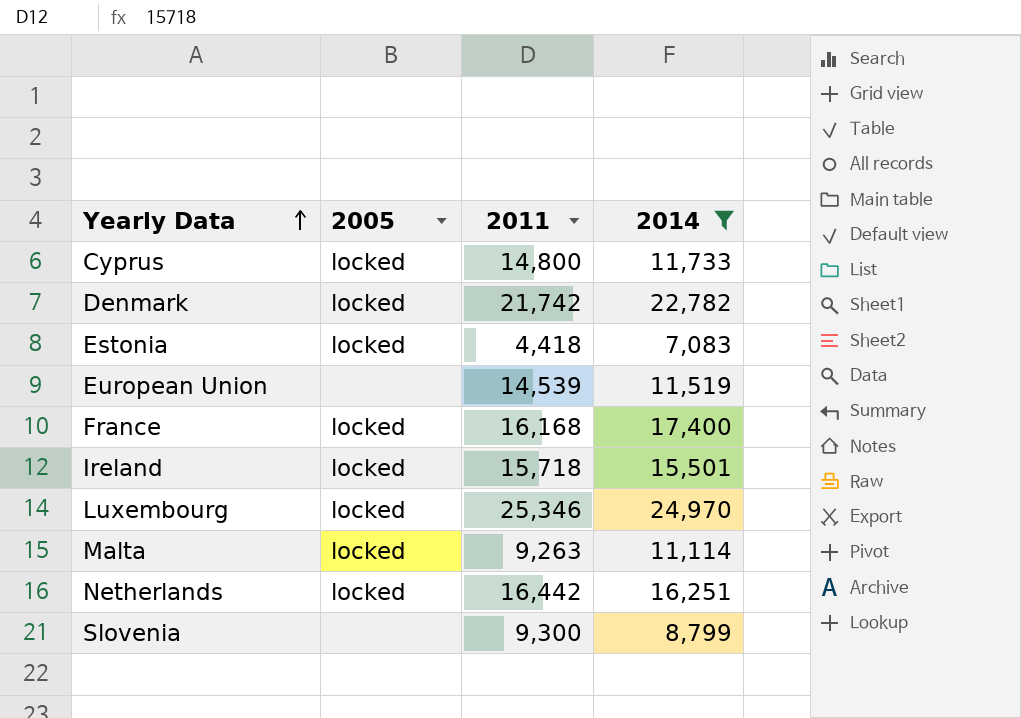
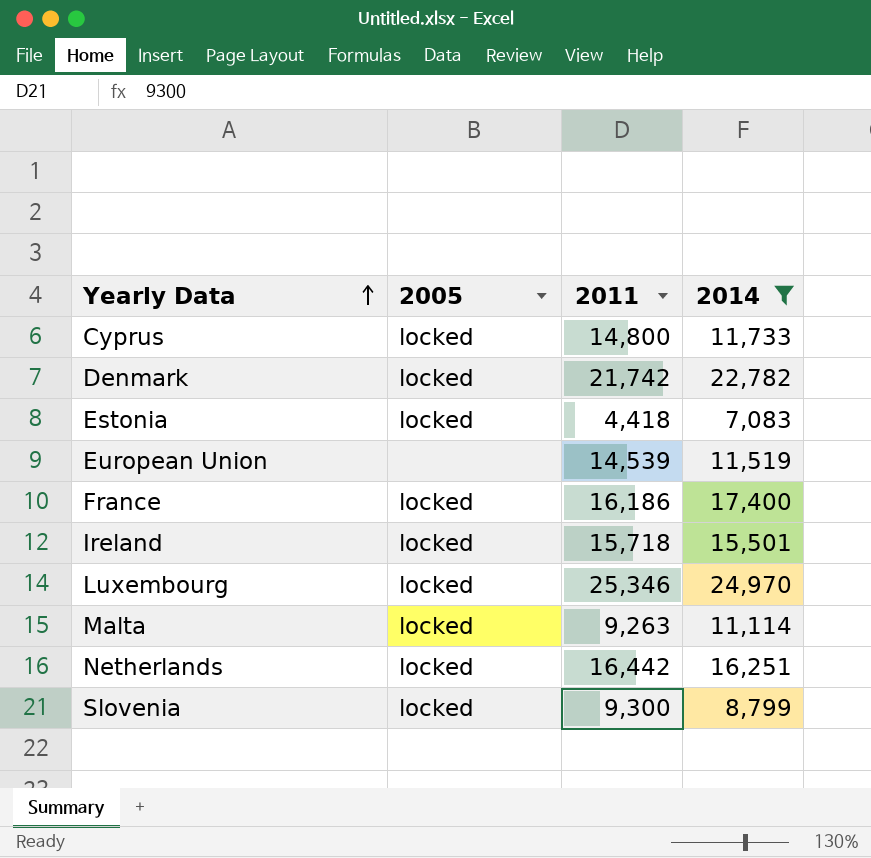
France | 2011: 16,168 -> 16,186
Slovenia | 2005: none -> locked

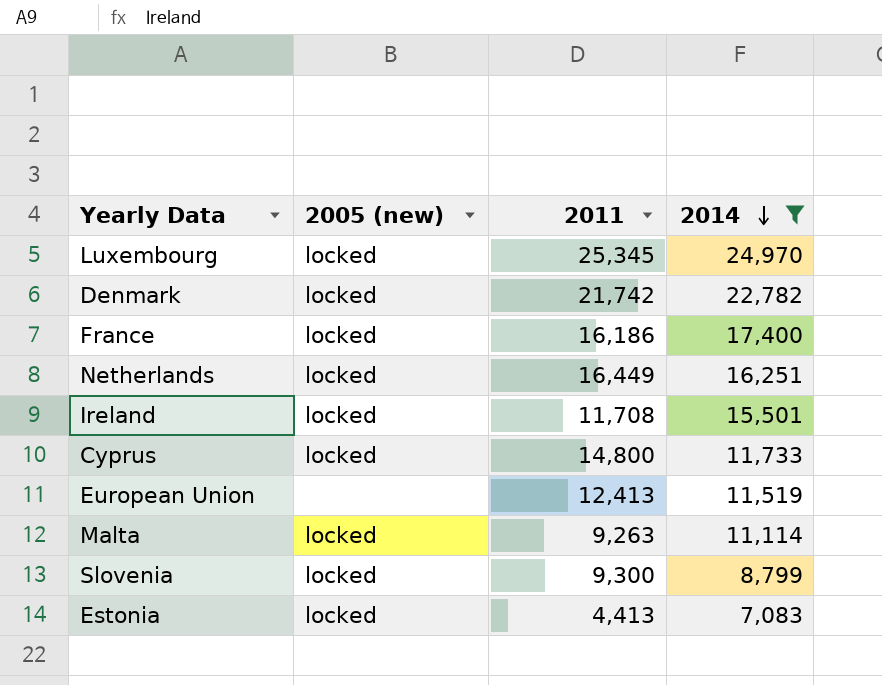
row order: Yearly Data ascending -> 2014 descending
column name: 2005 -> 2005 (new)
Luxembourg | 2011: 25,346 -> 25,345
Netherlands | 2011: 16,442 -> 16,449
Ireland | 2011: 15,718 -> 11,708
European Union | 2011: 14,539 -> 12,413
Estonia | 2011: 4,418 -> 4,413

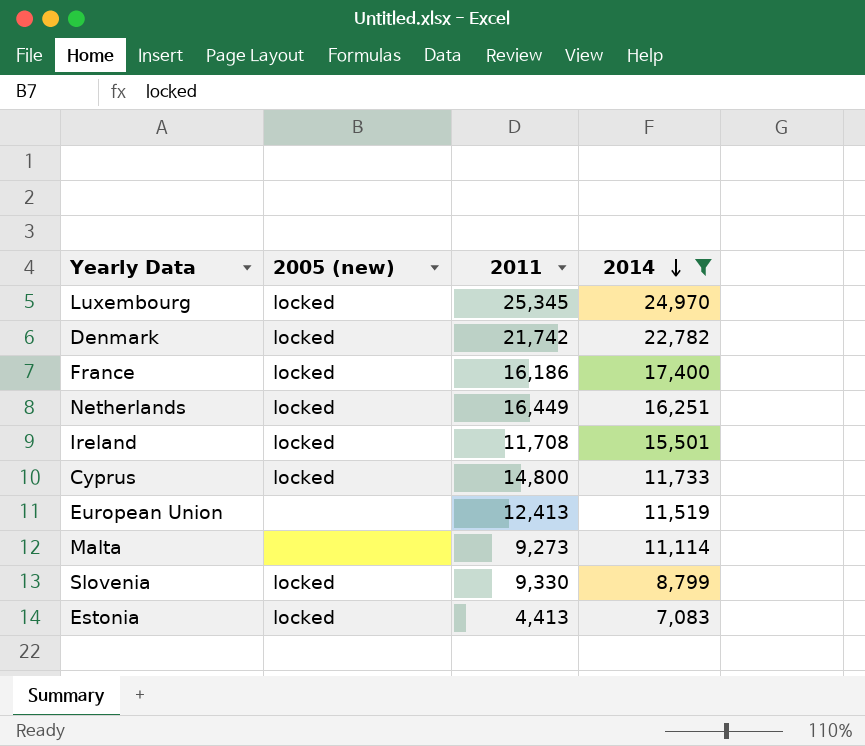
Malta | 2005 (new): locked -> none
Malta | 2011: 9,263 -> 9,273
Slovenia | 2011: 9,300 -> 9,330

